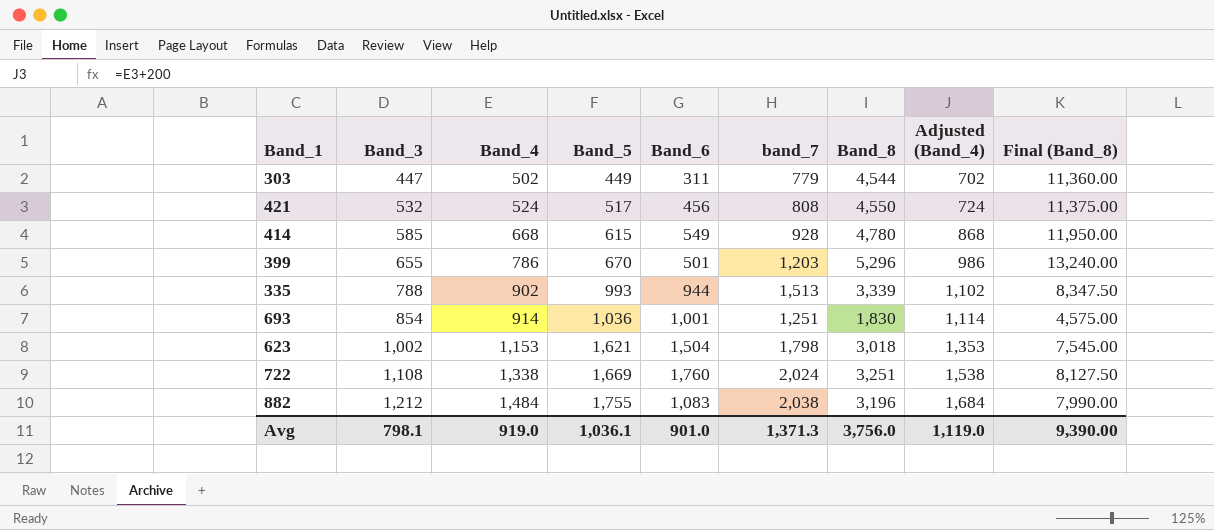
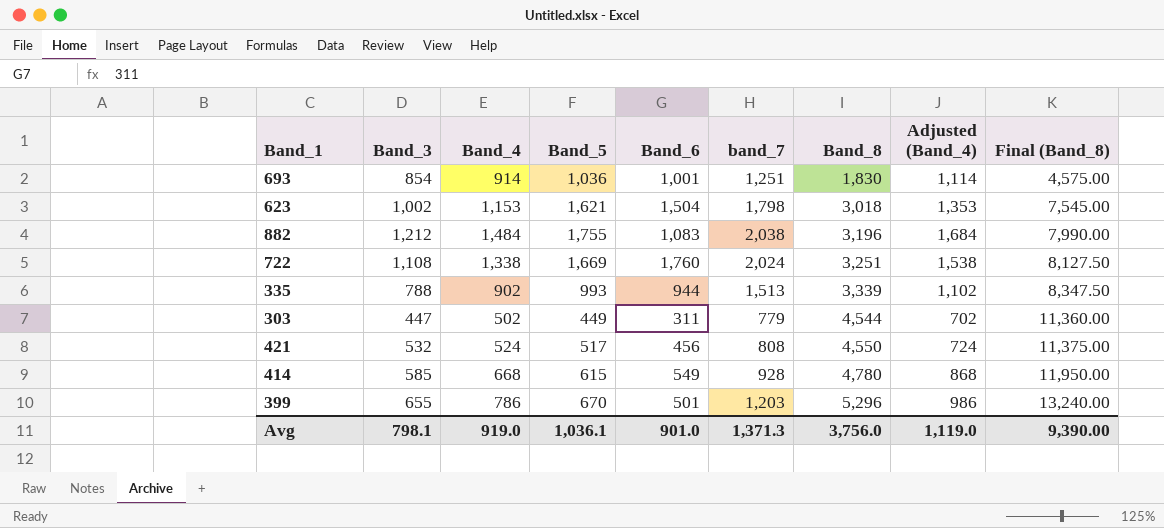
row order: Band_3 ascending -> Band_8 ascending

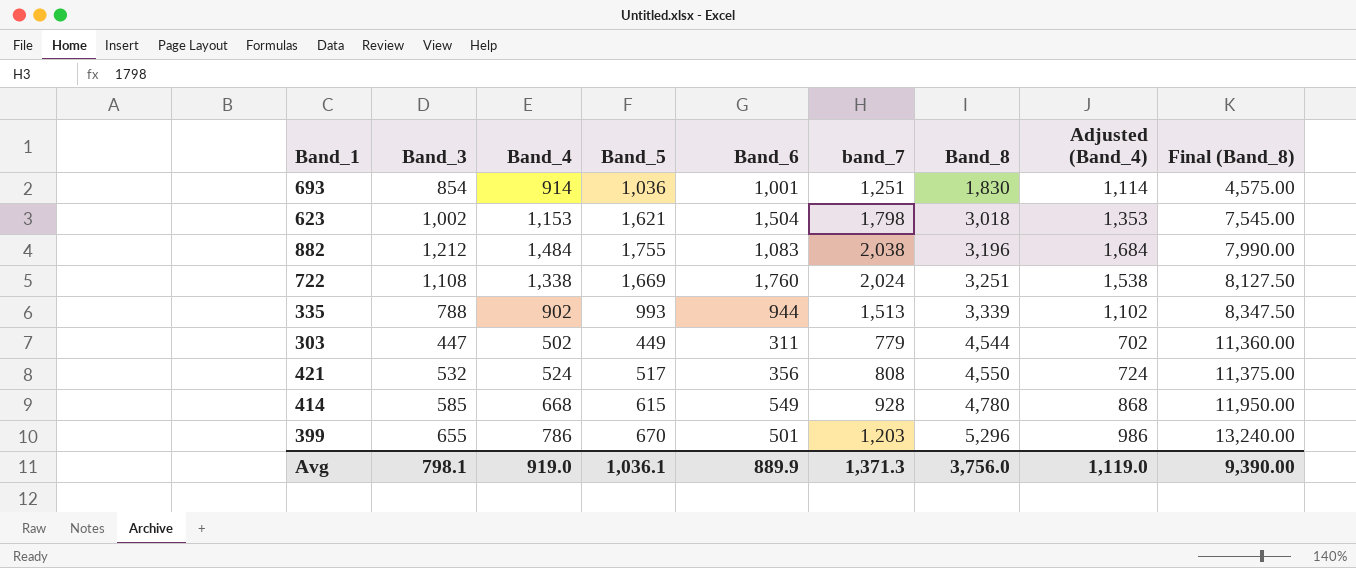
421 | Band_6: 456 -> 356
Avg | Band_6: 901.0 -> 889.9

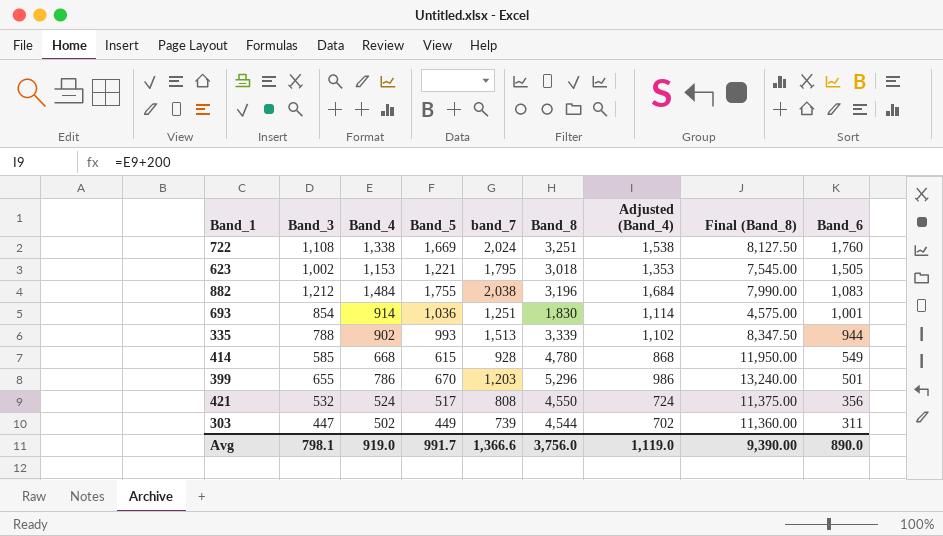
row order: Band_8 ascending -> Band_6 descending
column Band_6 | position: 5 -> 9
623 | Band_5: 1,621 -> 1,221
623 | band_7: 1,798 -> 1,795
623 | Band_6: 1,504 -> 1,505
303 | band_7: 779 -> 739
Avg | Band_5: 1,036.1 -> 991.7
Avg | band_7: 1,371.3 -> 1,366.6
Avg | Band_6: 889.9 -> 890.0

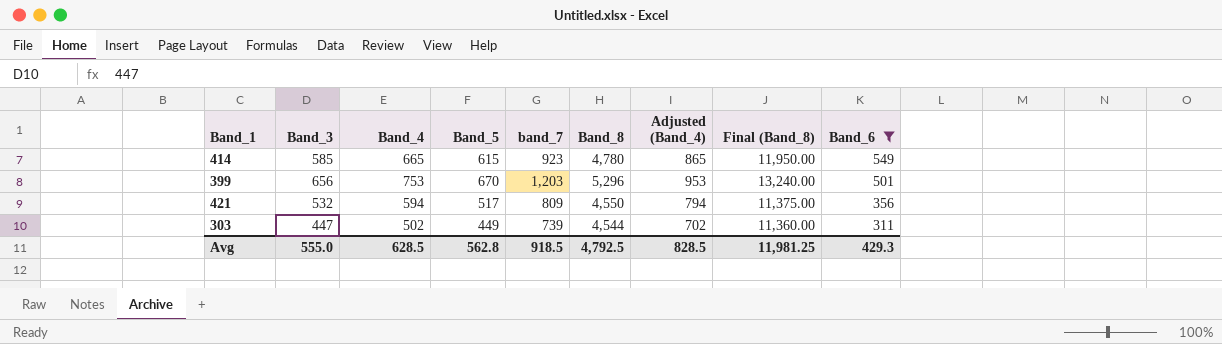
filter: none -> Band_6 <= 549
414 | Band_4: 668 -> 665
414 | band_7: 928 -> 923
414 | Adjusted (Band_4): 868 -> 865
399 | Band_3: 655 -> 656
399 | Band_4: 786 -> 753
399 | Adjusted (Band_4): 986 -> 953
421 | Band_4: 524 -> 594
421 | band_7: 808 -> 809
421 | Adjusted (Band_4): 724 -> 794
Avg | Band_3: 798.1 -> 555.0
Avg | Band_4: 919.0 -> 628.5
Avg | Band_5: 991.7 -> 562.8
Avg | band_7: 1,366.6 -> 918.5
Avg | Band_8: 3,756.0 -> 4,792.5
Avg | Adjusted (Band_4): 1,119.0 -> 828.5
Avg | Final (Band_8): 9,390.00 -> 11,981.25
Avg | Band_6: 890.0 -> 429.3

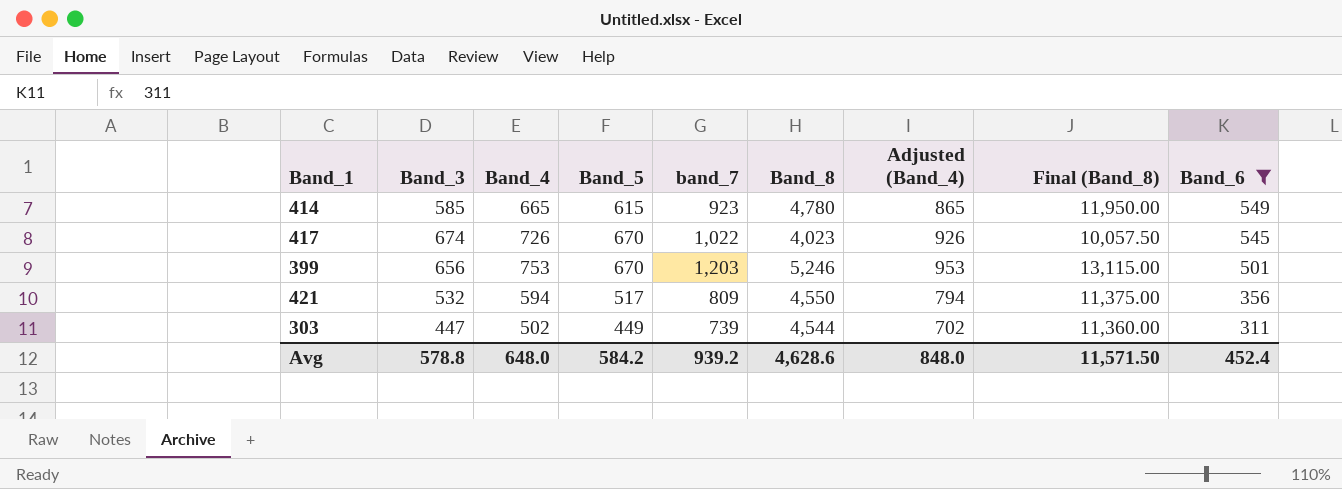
row 417: none -> 674 | 726 | 670 | 1,022 | 4,023 | 926 | 10,057.50 | 545
399 | Band_8: 5,296 -> 5,246
399 | Final (Band_8): 13,240.00 -> 13,115.00
Avg | Band_3: 555.0 -> 578.8
Avg | Band_4: 628.5 -> 648.0
Avg | Band_5: 562.8 -> 584.2
Avg | band_7: 918.5 -> 939.2
Avg | Band_8: 4,792.5 -> 4,628.6
Avg | Adjusted (Band_4): 828.5 -> 848.0
Avg | Final (Band_8): 11,981.25 -> 11,571.50
Avg | Band_6: 429.3 -> 452.4

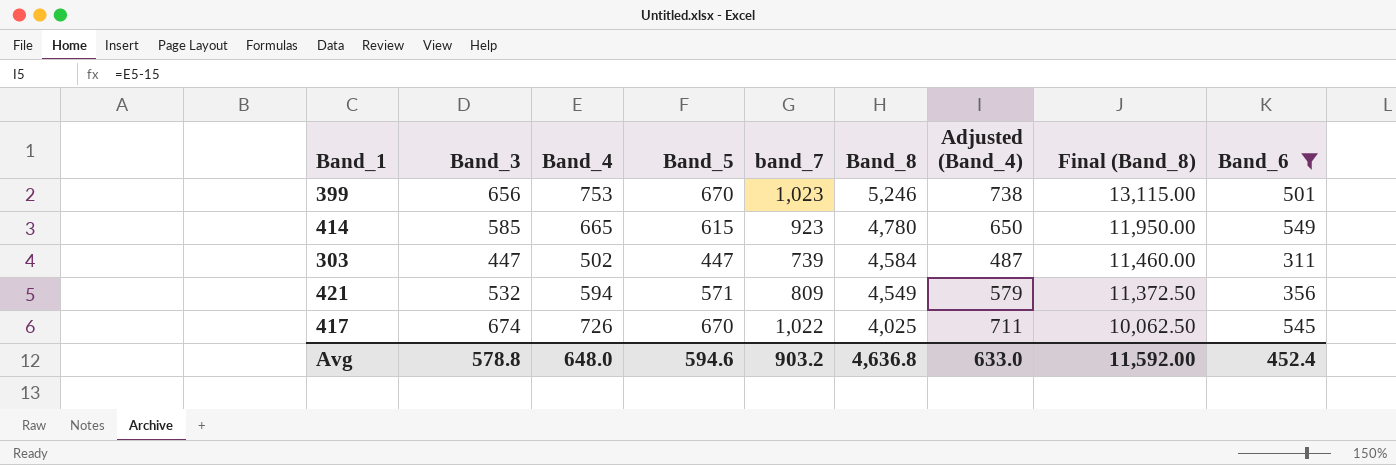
row order: Band_6 descending -> Band_8 descending
column Adjusted (Band_4) | formula: [Band_4] + 200 -> [Band_4] - 15
399 | band_7: 1,203 -> 1,023
303 | Band_5: 449 -> 447
303 | Band_8: 4,544 -> 4,584
303 | Final (Band_8): 11,360.00 -> 11,460.00
421 | Band_5: 517 -> 571
421 | Band_8: 4,550 -> 4,549
421 | Final (Band_8): 11,375.00 -> 11,372.50
417 | Band_8: 4,023 -> 4,025
417 | Final (Band_8): 10,057.50 -> 10,062.50
Avg | Band_5: 584.2 -> 594.6
Avg | band_7: 939.2 -> 903.2
Avg | Band_8: 4,628.6 -> 4,636.8
Avg | Adjusted (Band_4): 848.0 -> 633.0
Avg | Final (Band_8): 11,571.50 -> 11,592.00

